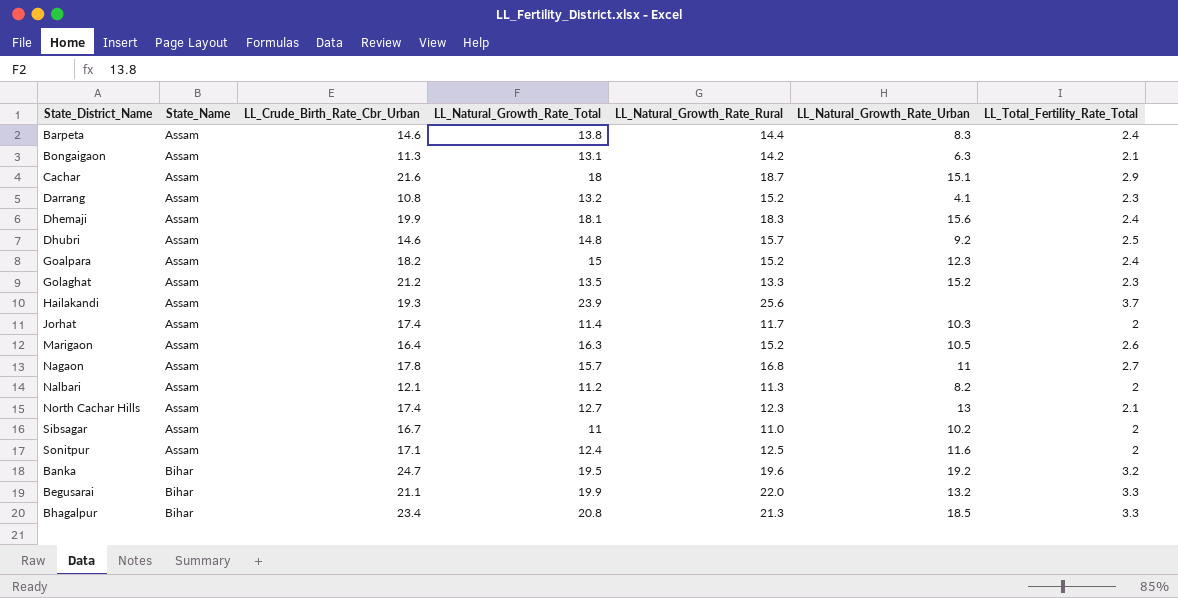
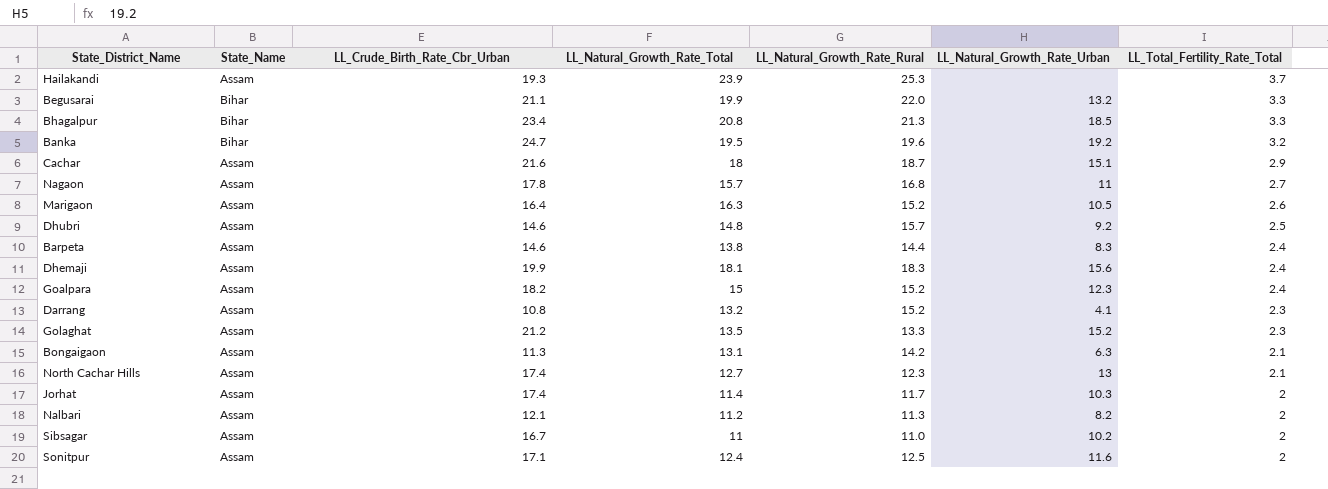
row order: State_Name ascending -> LL_Total_Fertility_Rate_Total descending
Hailakandi | LL_Natural_Growth_Rate_Rural: 25.6 -> 25.3

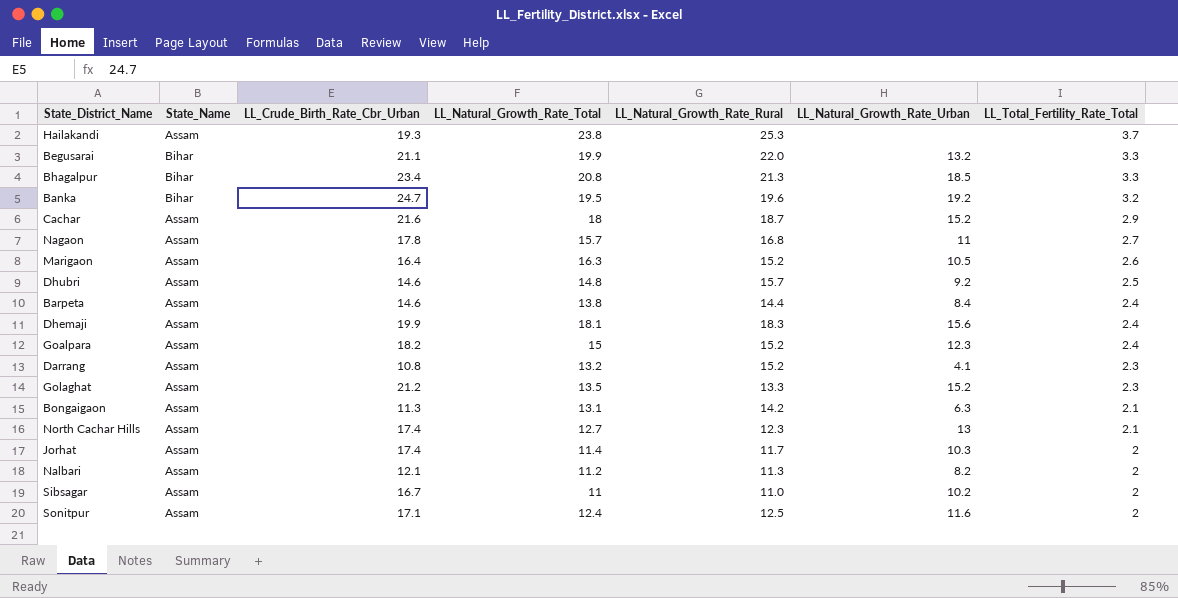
Hailakandi | LL_Natural_Growth_Rate_Total: 23.9 -> 23.8
Cachar | LL_Natural_Growth_Rate_Urban: 15.1 -> 15.2
Barpeta | LL_Natural_Growth_Rate_Urban: 8.3 -> 8.4

